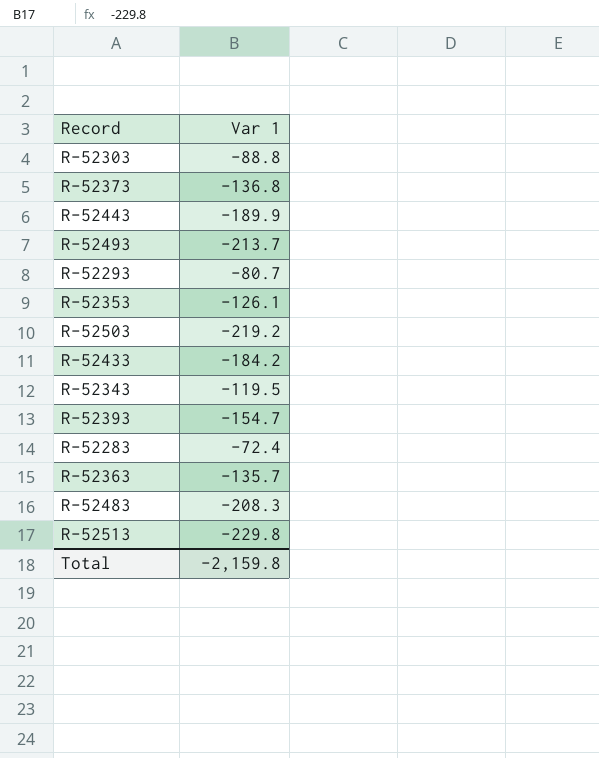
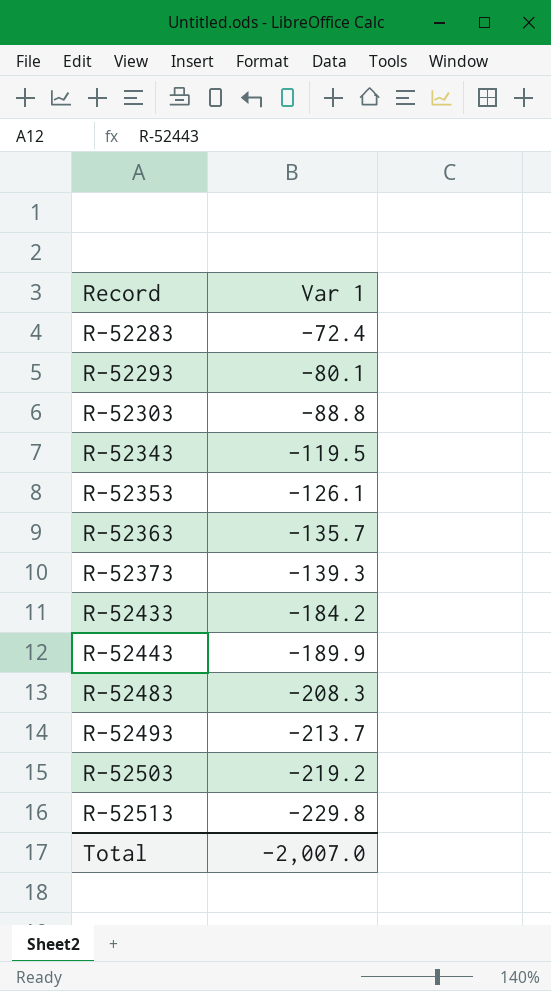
row order: none -> Record ascending
row R-52393: -154.7 -> none
R-52293 | Var 1: -80.7 -> -80.1
R-52373 | Var 1: -136.8 -> -139.3
Total | Var 1: -2,159.8 -> -2,007.0

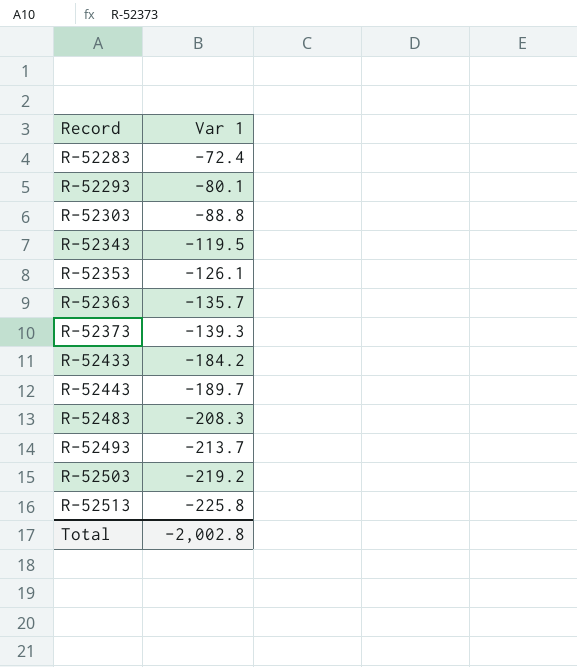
R-52443 | Var 1: -189.9 -> -189.7
R-52513 | Var 1: -229.8 -> -225.8
Total | Var 1: -2,007.0 -> -2,002.8

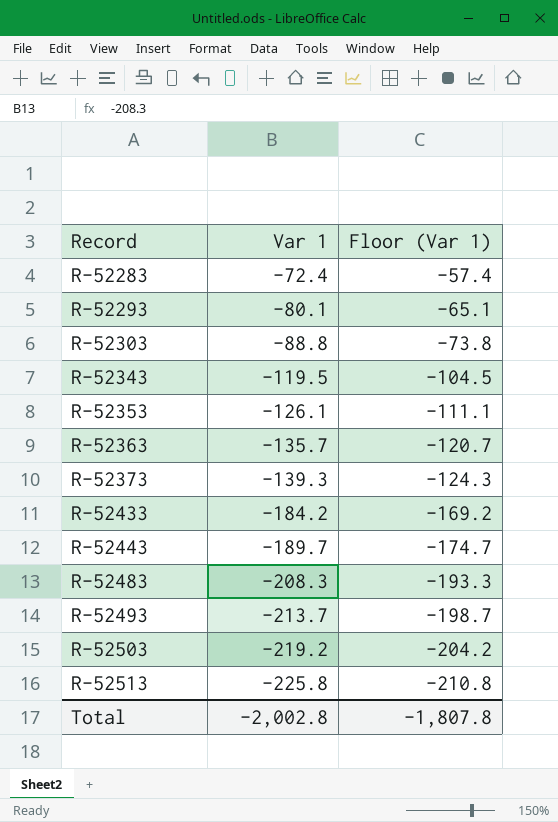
column Floor (Var 1) | formula: none -> [Var 1] + 15

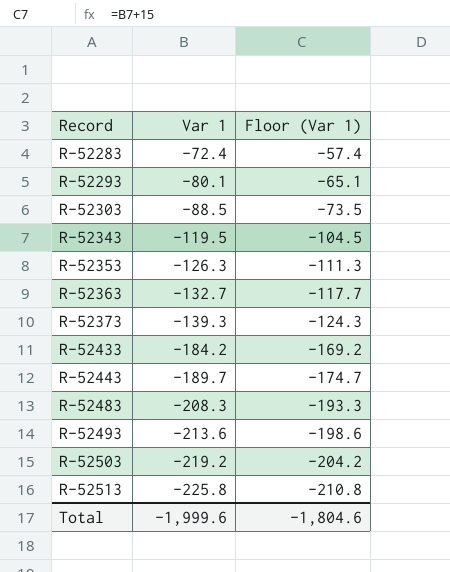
R-52303 | Var 1: -88.8 -> -88.5
R-52303 | Floor (Var 1): -73.8 -> -73.5
R-52353 | Var 1: -126.1 -> -126.3
R-52353 | Floor (Var 1): -111.1 -> -111.3
R-52363 | Var 1: -135.7 -> -132.7
R-52363 | Floor (Var 1): -120.7 -> -117.7
R-52493 | Var 1: -213.7 -> -213.6
R-52493 | Floor (Var 1): -198.7 -> -198.6
Total | Var 1: -2,002.8 -> -1,999.6
Total | Floor (Var 1): -1,807.8 -> -1,804.6

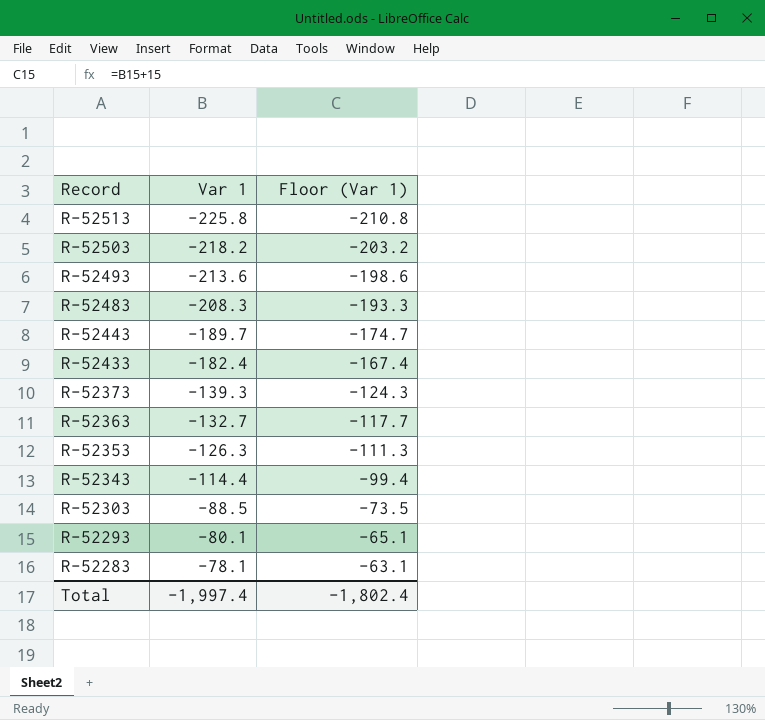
row order: Record ascending -> Record descending
R-52503 | Var 1: -219.2 -> -218.2
R-52503 | Floor (Var 1): -204.2 -> -203.2
R-52433 | Var 1: -184.2 -> -182.4
R-52433 | Floor (Var 1): -169.2 -> -167.4
R-52343 | Var 1: -119.5 -> -114.4
R-52343 | Floor (Var 1): -104.5 -> -99.4
R-52283 | Var 1: -72.4 -> -78.1
R-52283 | Floor (Var 1): -57.4 -> -63.1
Total | Var 1: -1,999.6 -> -1,997.4
Total | Floor (Var 1): -1,804.6 -> -1,802.4

